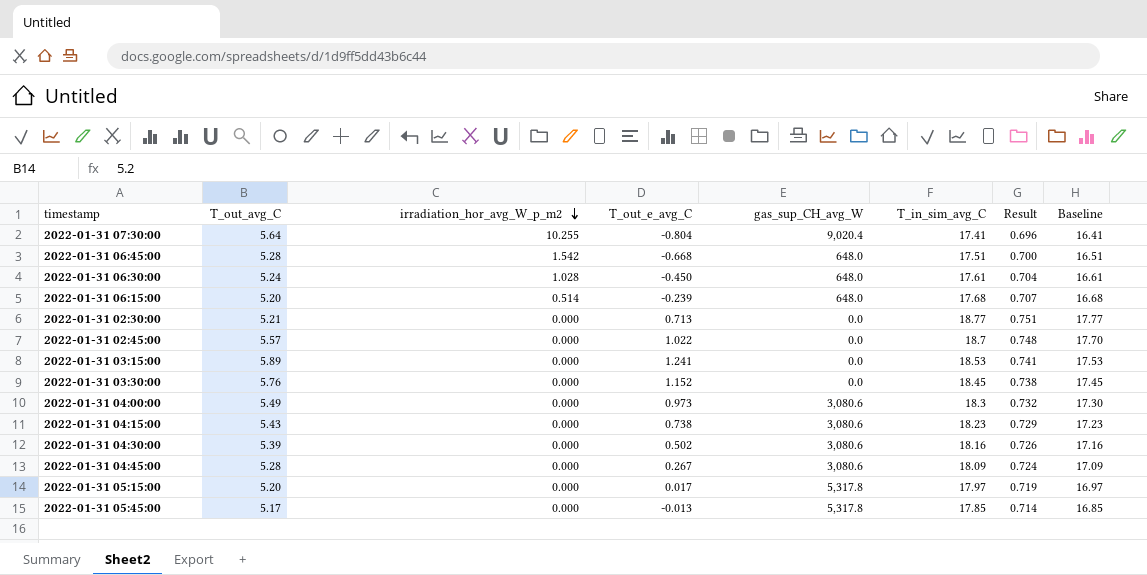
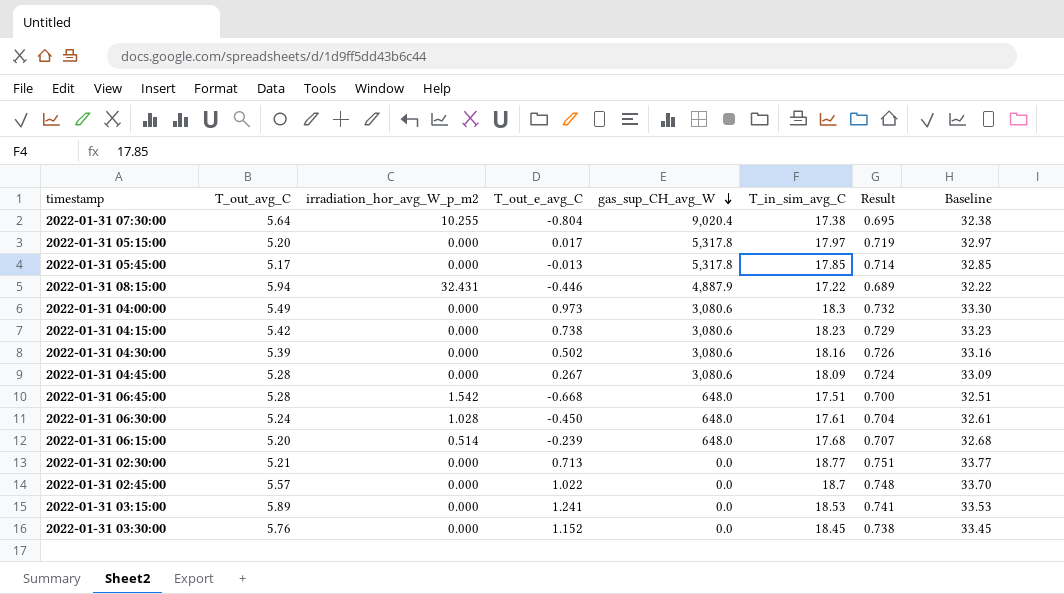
row order: irradiation_hor_avg_W_p_m2 descending -> gas_sup_CH_avg_W descending
column Baseline | formula: [T_in_sim_avg_C] - 1 -> [T_in_sim_avg_C] + 15
2022-01-31 07:30:00 | T_in_sim_avg_C: 17.41 -> 17.38
2022-01-31 07:30:00 | Result: 0.696 -> 0.695
row 2022-01-31 08:15:00: none -> 5.94 | 32.431 | -0.446 | 4,887.9 | 17.22 | 0.689 | 32.22
2022-01-31 04:15:00 | T_out_avg_C: 5.43 -> 5.42

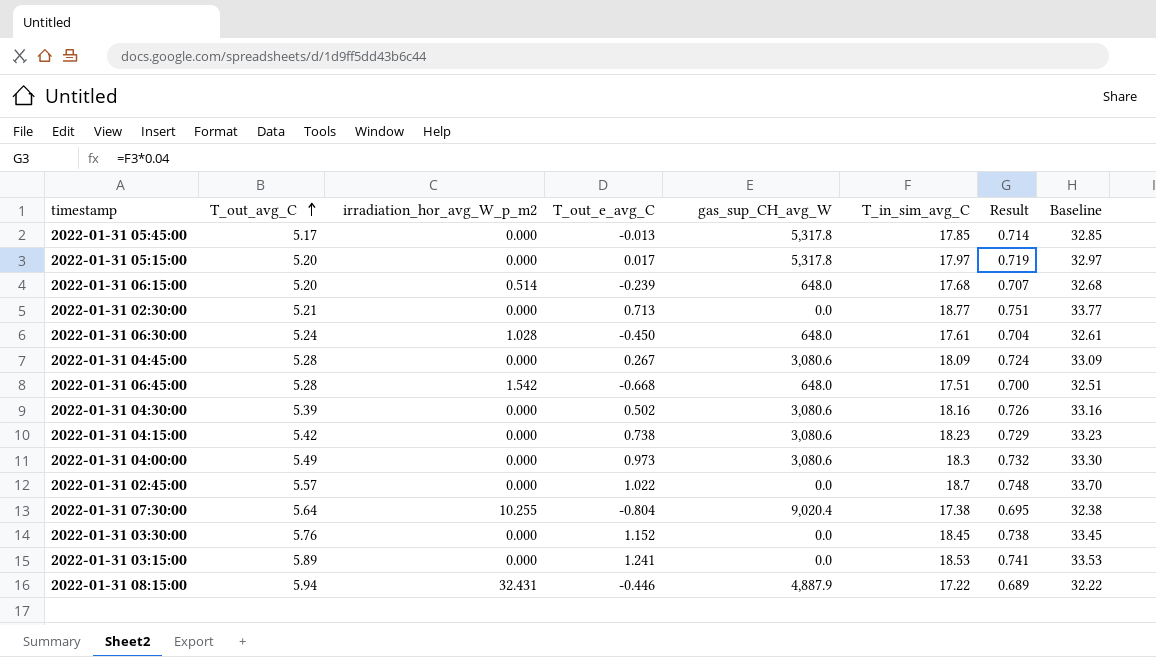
row order: gas_sup_CH_avg_W descending -> T_out_avg_C ascending

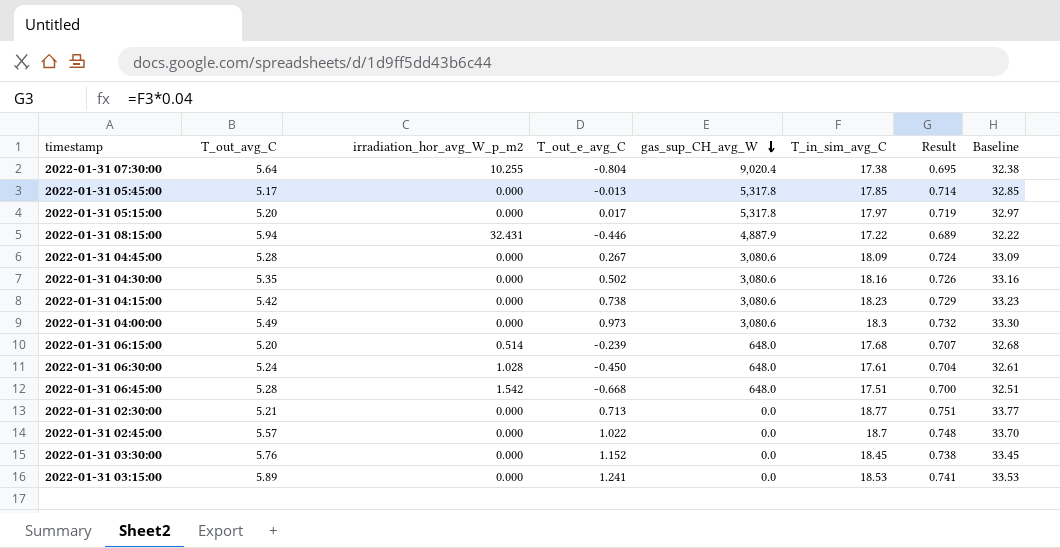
row order: T_out_avg_C ascending -> gas_sup_CH_avg_W descending
2022-01-31 04:30:00 | T_out_avg_C: 5.39 -> 5.35

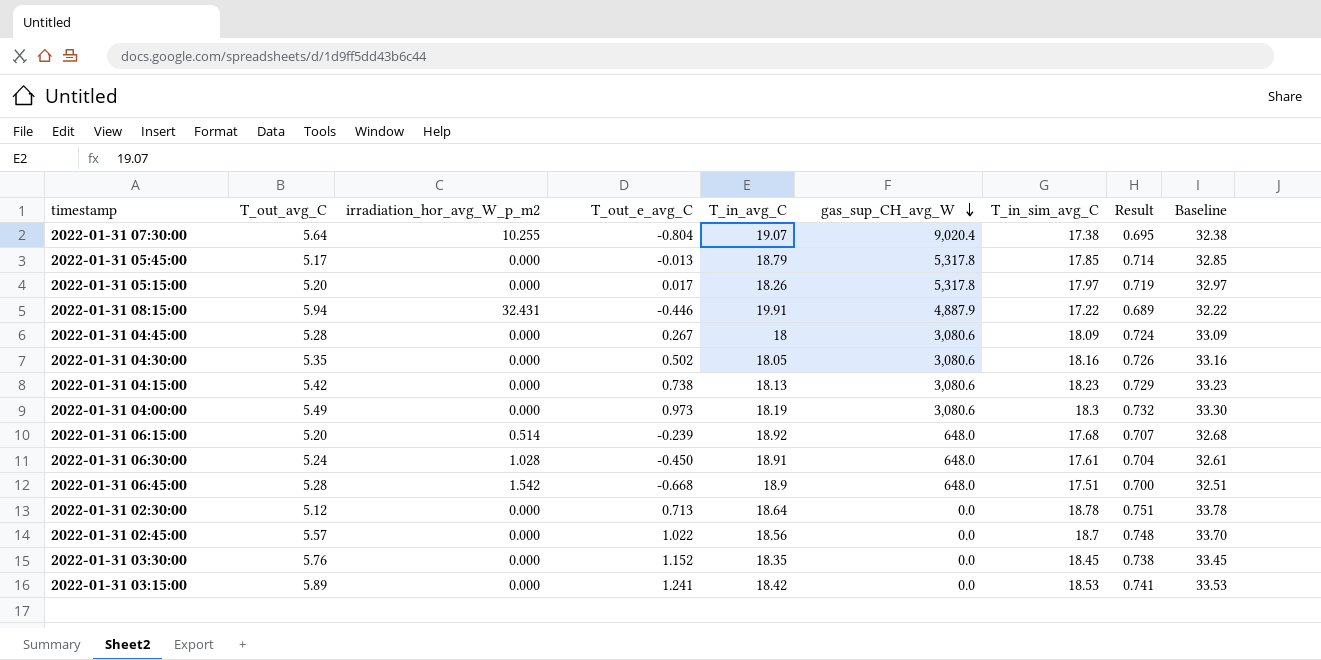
column T_in_avg_C | position: none -> 5
2022-01-31 02:30:00 | T_out_avg_C: 5.21 -> 5.12
2022-01-31 02:30:00 | T_in_sim_avg_C: 18.77 -> 18.78
2022-01-31 02:30:00 | Baseline: 33.77 -> 33.78

